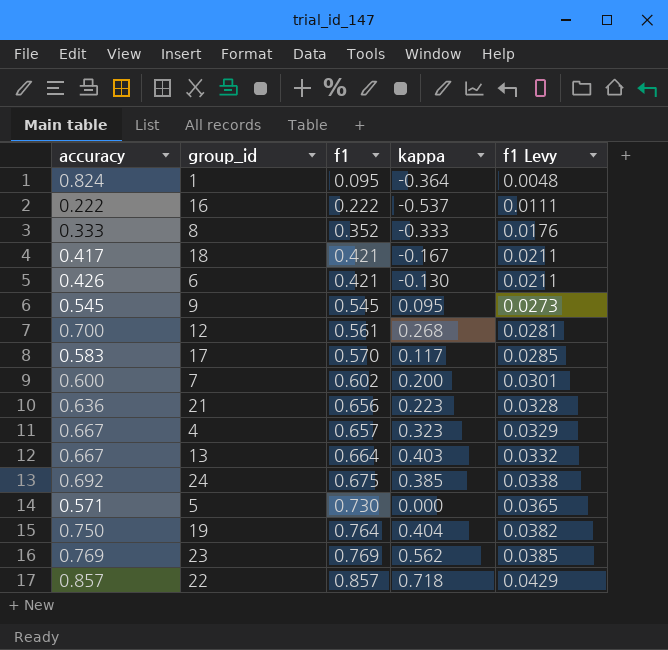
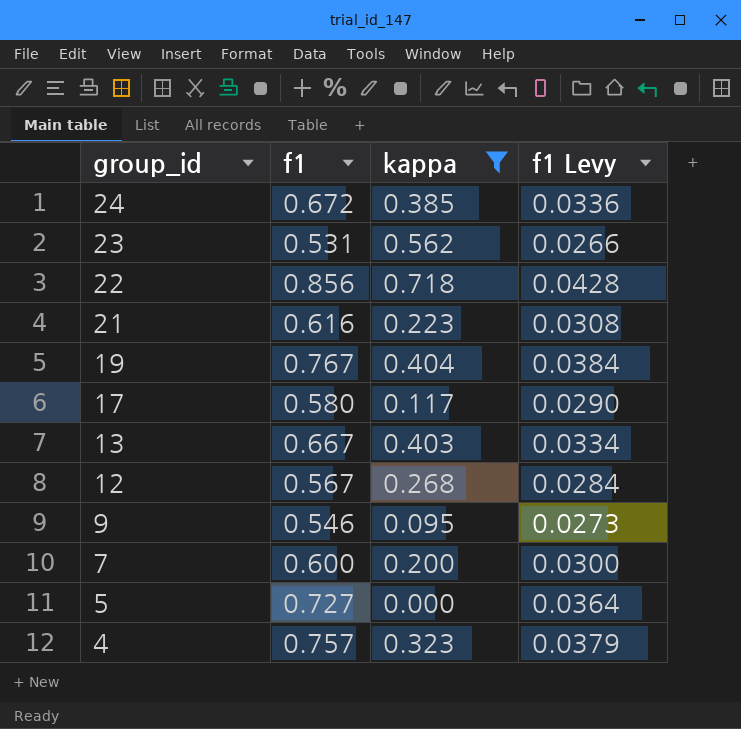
filter: none -> kappa >= 0.000
row order: f1 ascending -> group_id descending
column accuracy | position: 1 -> none
24 | f1: 0.675 -> 0.672
24 | f1 Levy: 0.0338 -> 0.0336
23 | f1: 0.769 -> 0.531
23 | f1 Levy: 0.0385 -> 0.0266
22 | f1: 0.857 -> 0.856
22 | f1 Levy: 0.0429 -> 0.0428
21 | f1: 0.656 -> 0.616
21 | f1 Levy: 0.0328 -> 0.0308
19 | f1: 0.764 -> 0.767
19 | f1 Levy: 0.0382 -> 0.0384
17 | f1: 0.570 -> 0.580
17 | f1 Levy: 0.0285 -> 0.0290
13 | f1: 0.664 -> 0.667
13 | f1 Levy: 0.0332 -> 0.0334
12 | f1: 0.561 -> 0.567
12 | f1 Levy: 0.0281 -> 0.0284
9 | f1: 0.545 -> 0.546
7 | f1: 0.602 -> 0.600
7 | f1 Levy: 0.0301 -> 0.0300
5 | f1: 0.730 -> 0.727
5 | f1 Levy: 0.0365 -> 0.0364
4 | f1: 0.657 -> 0.757
4 | f1 Levy: 0.0329 -> 0.0379

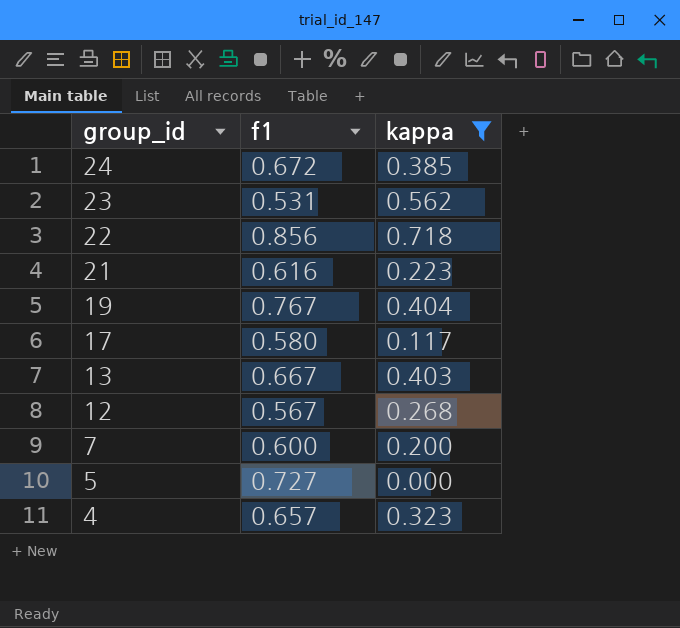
column f1 Levy | formula: [f1] * 0.05 -> none
row 9: 0.546 | 0.095 | 0.0273 -> none
4 | f1: 0.757 -> 0.657

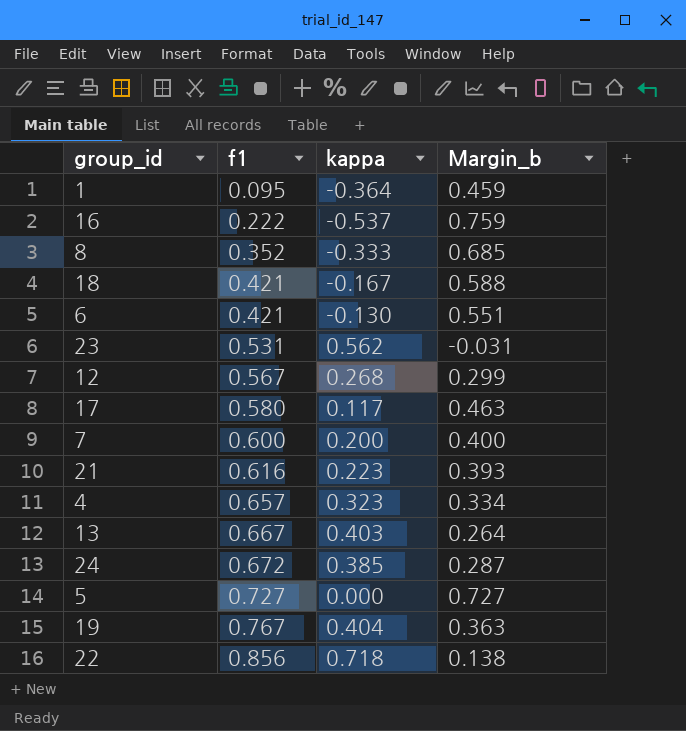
filter: kappa >= 0.000 -> none
row order: group_id descending -> f1 ascending
column Margin_b | formula: none -> [f1] - [kappa]

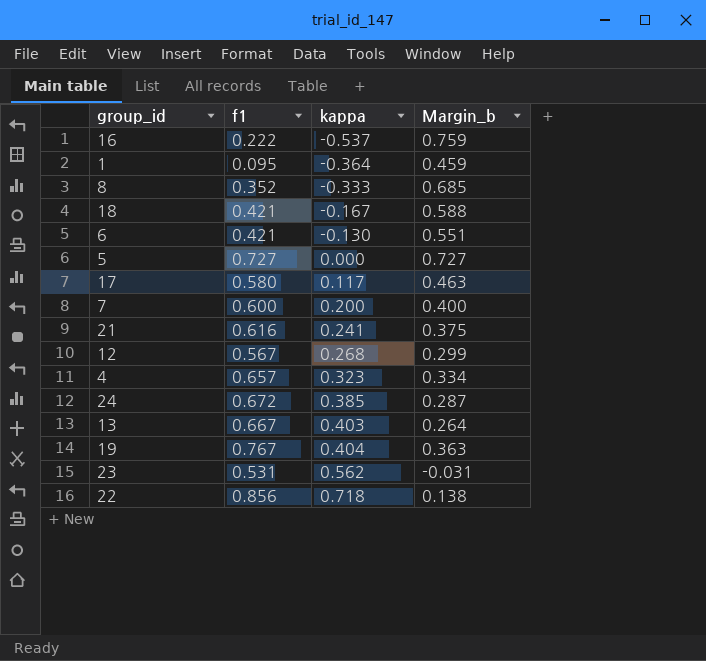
row order: f1 ascending -> kappa ascending
21 | kappa: 0.223 -> 0.241
21 | Margin_b: 0.393 -> 0.375

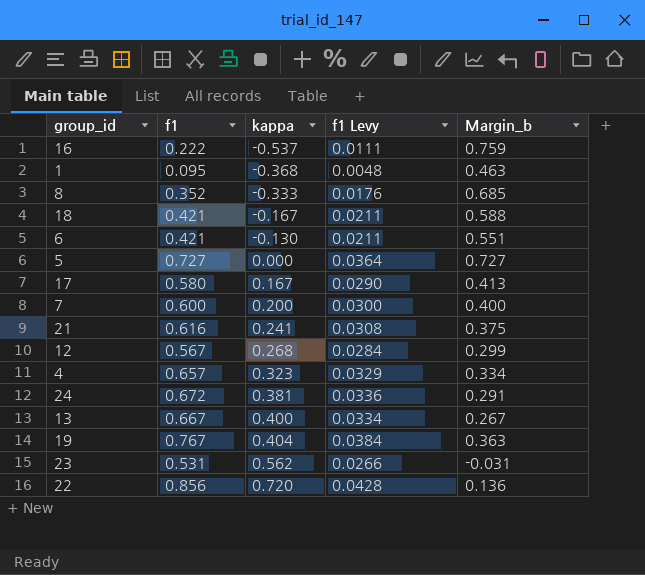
column f1 Levy | formula: none -> [f1] * 0.05
1 | kappa: -0.364 -> -0.368
1 | Margin_b: 0.459 -> 0.463
17 | kappa: 0.117 -> 0.167
17 | Margin_b: 0.463 -> 0.413
24 | kappa: 0.385 -> 0.381
24 | Margin_b: 0.287 -> 0.291
13 | kappa: 0.403 -> 0.400
13 | Margin_b: 0.264 -> 0.267
22 | kappa: 0.718 -> 0.720
22 | Margin_b: 0.138 -> 0.136

